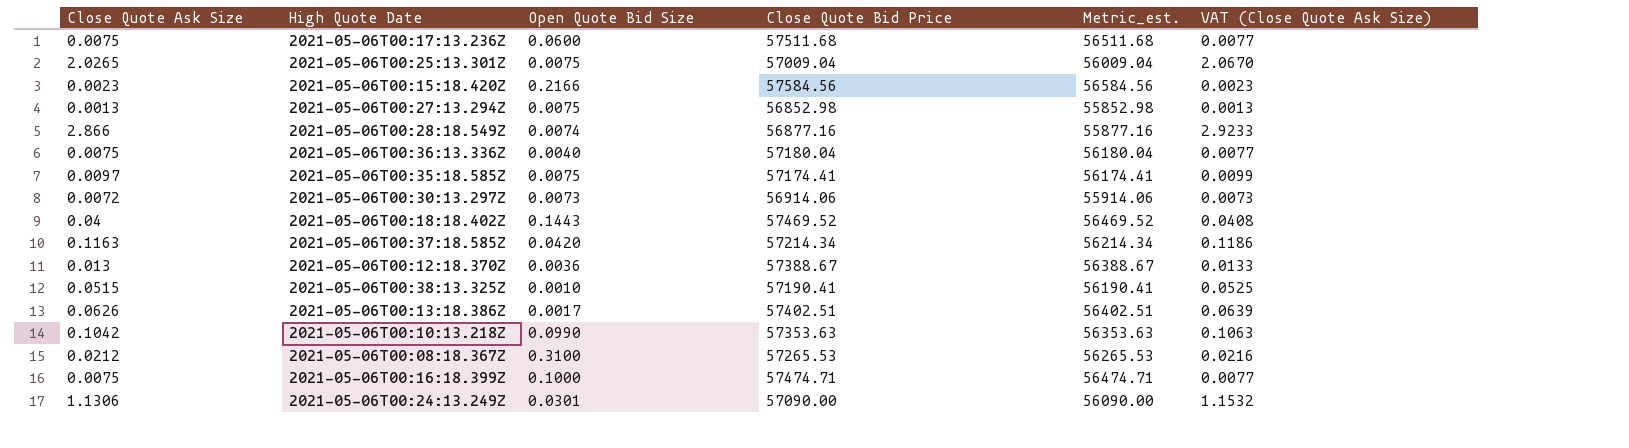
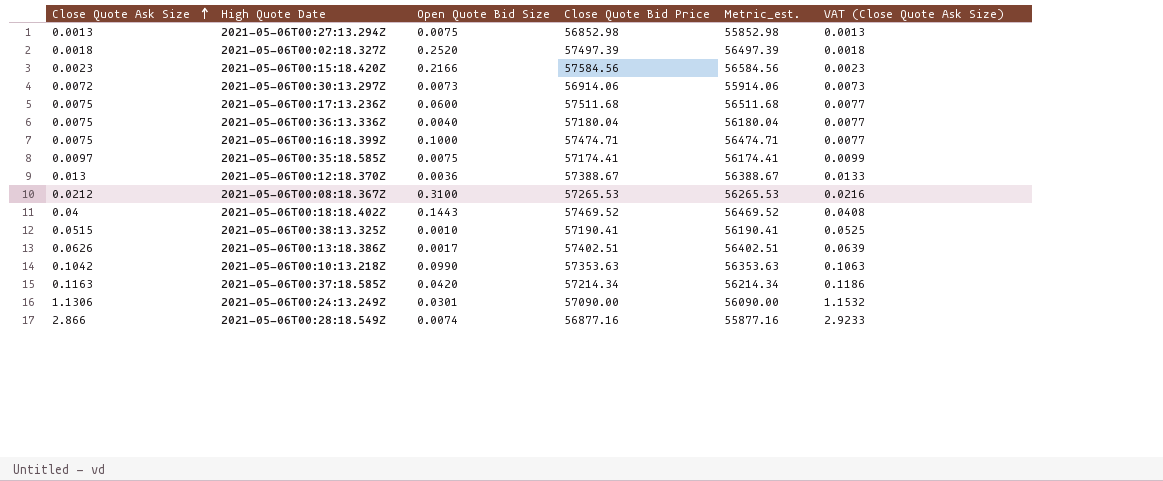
row order: none -> Close Quote Ask Size ascending
row 2021-05-06T00:25:13.301Z: 2.0265 | 0.0075 | 57009.04 | 56009.04 | 2.0670 -> none
row 2021-05-06T00:02:18.327Z: none -> 0.0018 | 0.2520 | 57497.39 | 56497.39 | 0.0018

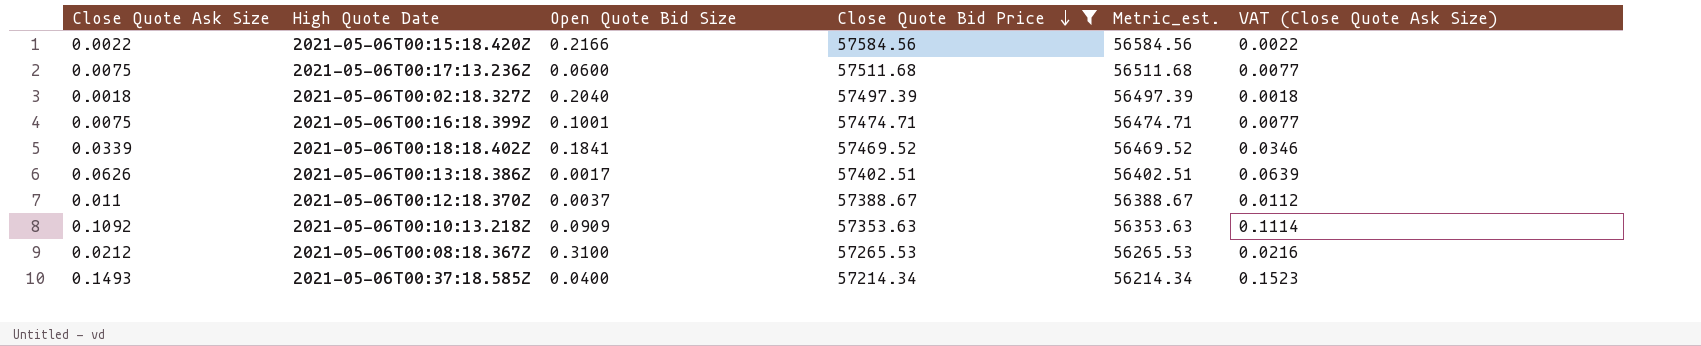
filter: none -> Close Quote Bid Price >= 57214.34
row order: Close Quote Ask Size ascending -> Close Quote Bid Price descending
2021-05-06T00:15:18.420Z | Close Quote Ask Size: 0.0023 -> 0.0022
2021-05-06T00:15:18.420Z | VAT (Close Quote Ask Size): 0.0023 -> 0.0022
2021-05-06T00:02:18.327Z | Open Quote Bid Size: 0.2520 -> 0.2040
2021-05-06T00:16:18.399Z | Open Quote Bid Size: 0.1000 -> 0.1001
2021-05-06T00:18:18.402Z | Close Quote Ask Size: 0.04 -> 0.0339
2021-05-06T00:18:18.402Z | Open Quote Bid Size: 0.1443 -> 0.1841
2021-05-06T00:18:18.402Z | VAT (Close Quote Ask Size): 0.0408 -> 0.0346
2021-05-06T00:12:18.370Z | Close Quote Ask Size: 0.013 -> 0.011
2021-05-06T00:12:18.370Z | Open Quote Bid Size: 0.0036 -> 0.0037
2021-05-06T00:12:18.370Z | VAT (Close Quote Ask Size): 0.0133 -> 0.0112
2021-05-06T00:10:13.218Z | Close Quote Ask Size: 0.1042 -> 0.1092
2021-05-06T00:10:13.218Z | Open Quote Bid Size: 0.0990 -> 0.0909
2021-05-06T00:10:13.218Z | VAT (Close Quote Ask Size): 0.1063 -> 0.1114
2021-05-06T00:37:18.585Z | Close Quote Ask Size: 0.1163 -> 0.1493
2021-05-06T00:37:18.585Z | Open Quote Bid Size: 0.0420 -> 0.0400
2021-05-06T00:37:18.585Z | VAT (Close Quote Ask Size): 0.1186 -> 0.1523

